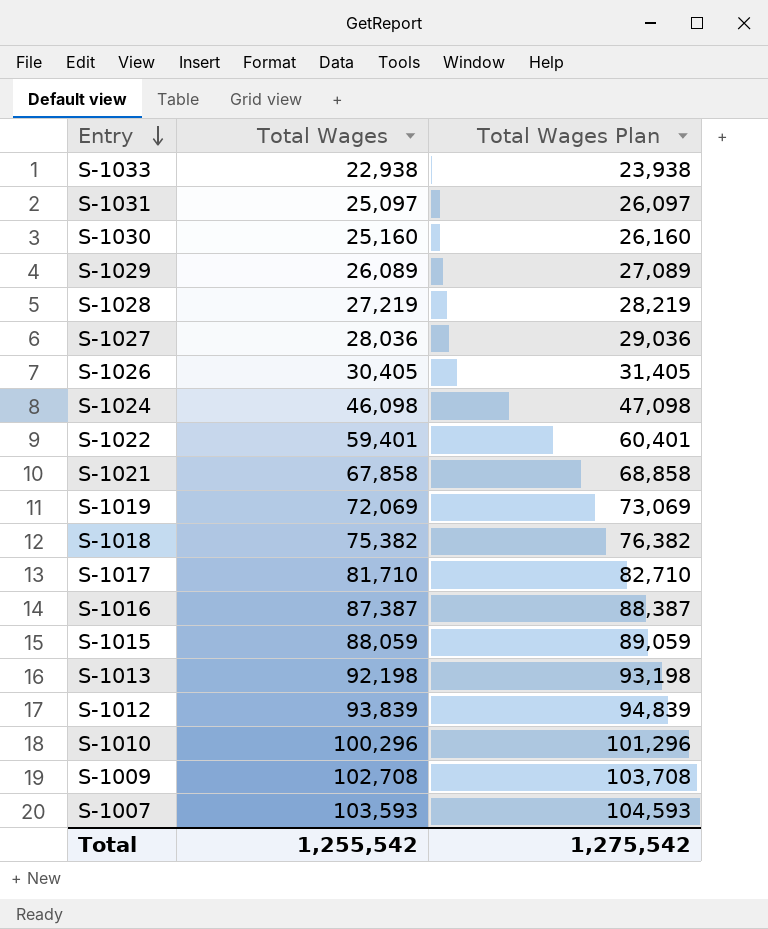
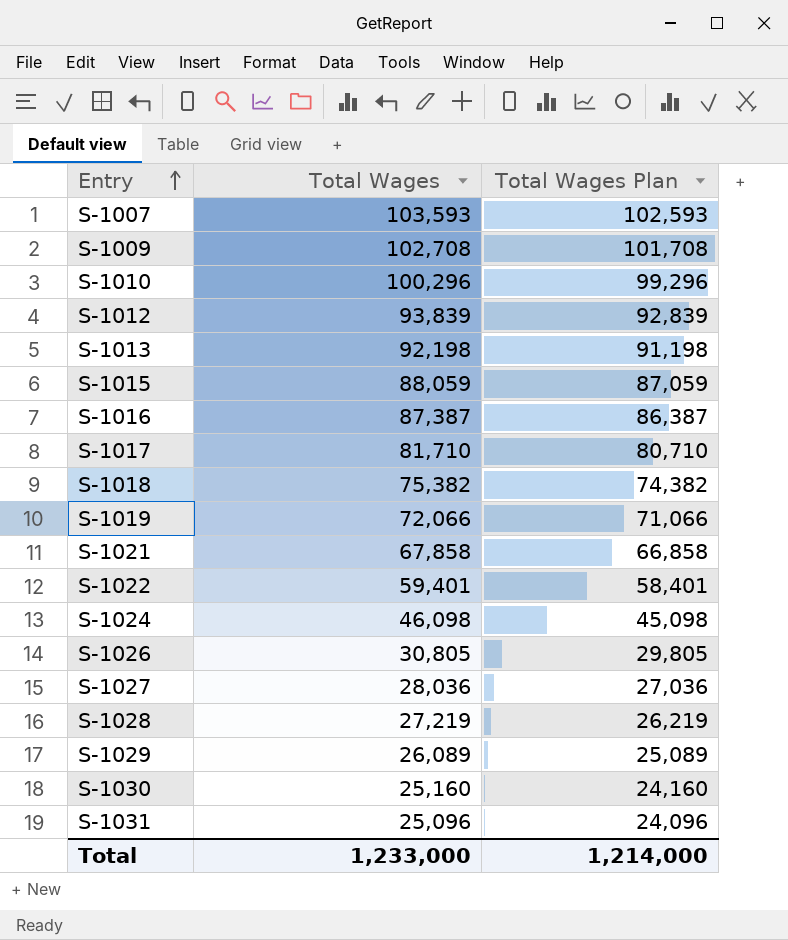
row order: Entry descending -> Entry ascending
column Total Wages Plan | formula: [Total Wages] + 1000 -> [Total Wages] - 1000
row S-1033: 22,938 | 23,938 -> none
S-1019 | Total Wages: 72,069 -> 72,066
S-1026 | Total Wages: 30,405 -> 30,805
S-1031 | Total Wages: 25,097 -> 25,096
Total | Total Wages: 1,255,542 -> 1,233,000
Total | Total Wages Plan: 1,275,542 -> 1,214,000

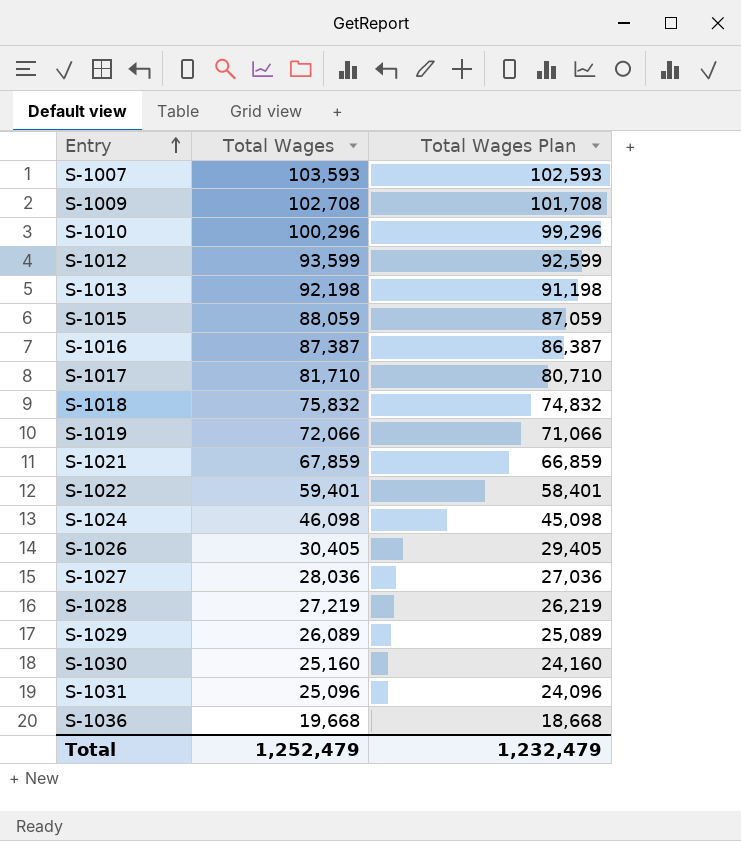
S-1012 | Total Wages: 93,839 -> 93,599
S-1012 | Total Wages Plan: 92,839 -> 92,599
S-1018 | Total Wages: 75,382 -> 75,832
S-1018 | Total Wages Plan: 74,382 -> 74,832
S-1021 | Total Wages: 67,858 -> 67,859
S-1021 | Total Wages Plan: 66,858 -> 66,859
S-1026 | Total Wages: 30,805 -> 30,405
S-1026 | Total Wages Plan: 29,805 -> 29,405
row S-1036: none -> 19,668 | 18,668
Total | Total Wages: 1,233,000 -> 1,252,479
Total | Total Wages Plan: 1,214,000 -> 1,232,479

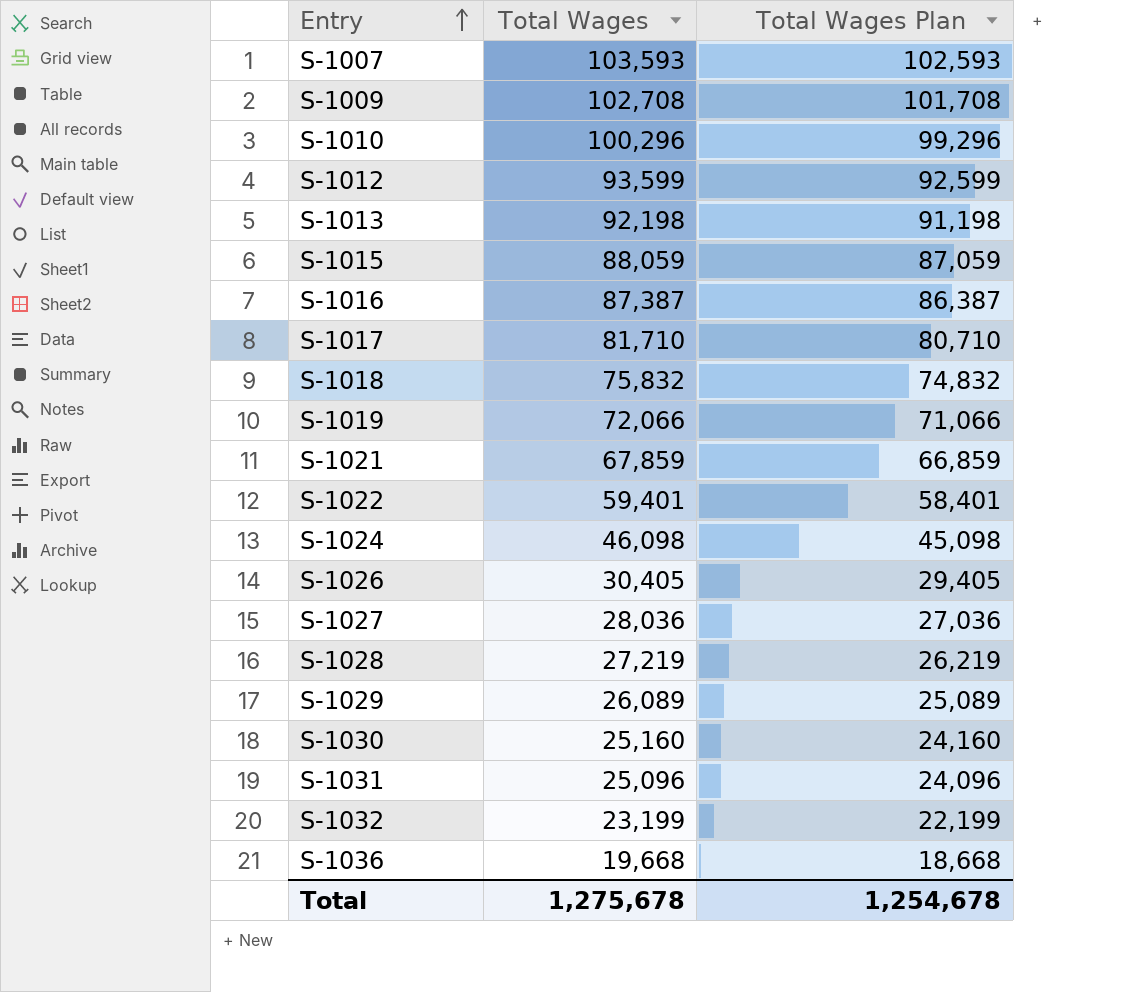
row S-1032: none -> 23,199 | 22,199
Total | Total Wages: 1,252,479 -> 1,275,678
Total | Total Wages Plan: 1,232,479 -> 1,254,678

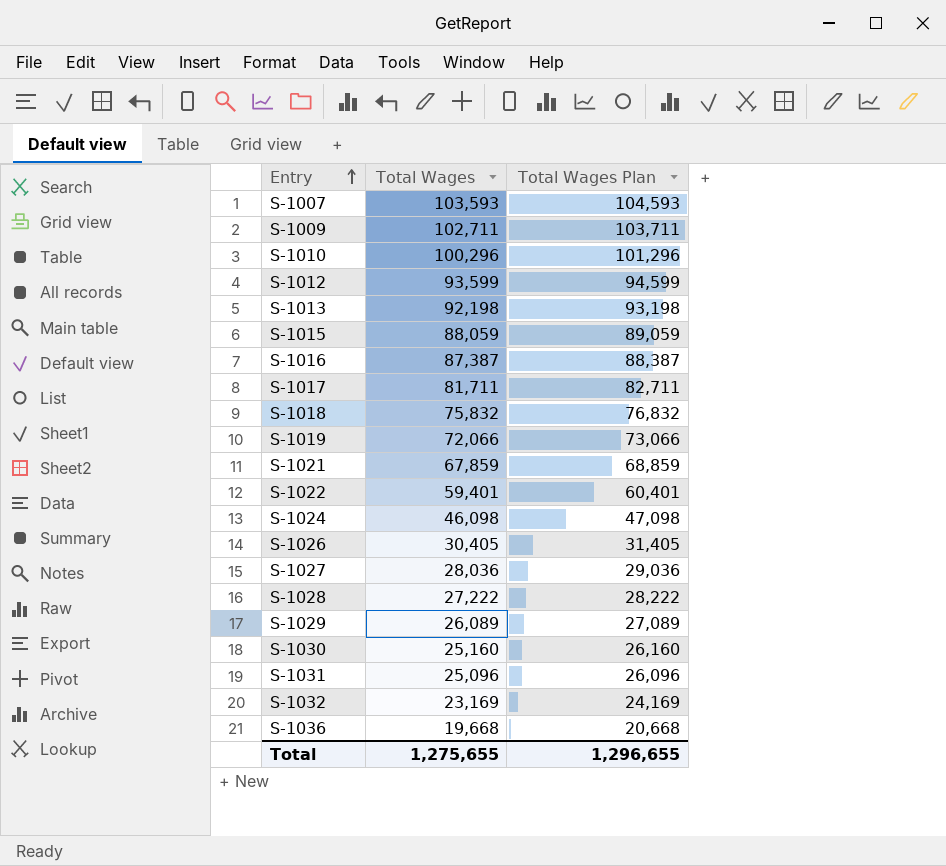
column Total Wages Plan | formula: [Total Wages] - 1000 -> [Total Wages] + 1000
S-1009 | Total Wages: 102,708 -> 102,711
S-1017 | Total Wages: 81,710 -> 81,711
S-1028 | Total Wages: 27,219 -> 27,222
S-1032 | Total Wages: 23,199 -> 23,169
Total | Total Wages: 1,275,678 -> 1,275,655
Total | Total Wages Plan: 1,254,678 -> 1,296,655

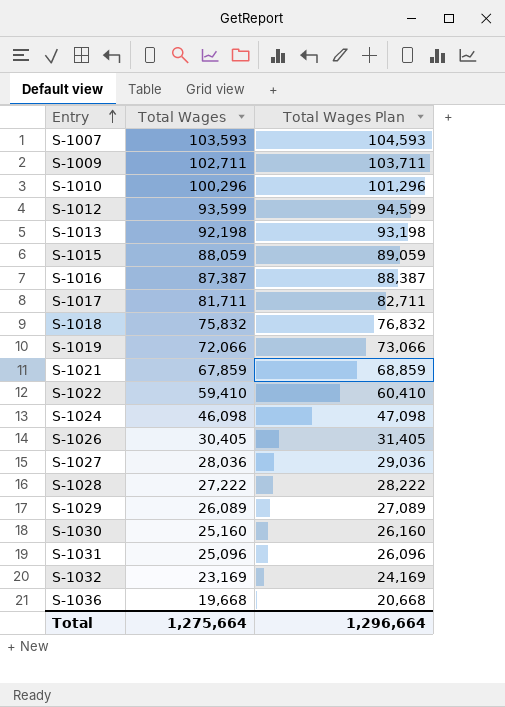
S-1022 | Total Wages: 59,401 -> 59,410
S-1022 | Total Wages Plan: 60,401 -> 60,410
Total | Total Wages: 1,275,655 -> 1,275,664
Total | Total Wages Plan: 1,296,655 -> 1,296,664

